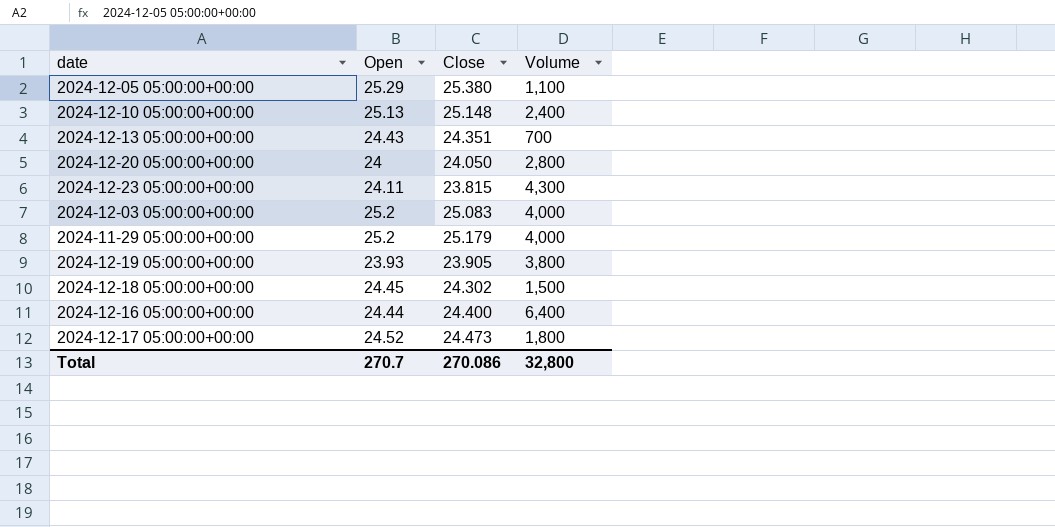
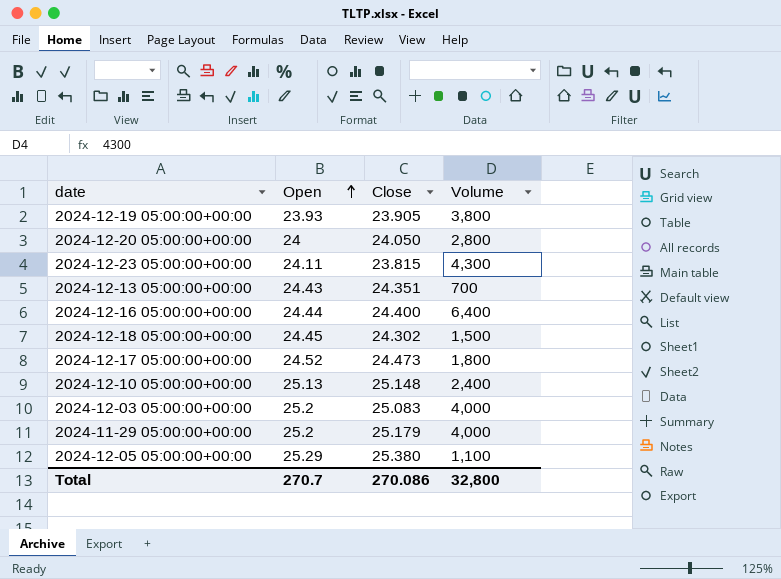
row order: none -> Open ascending

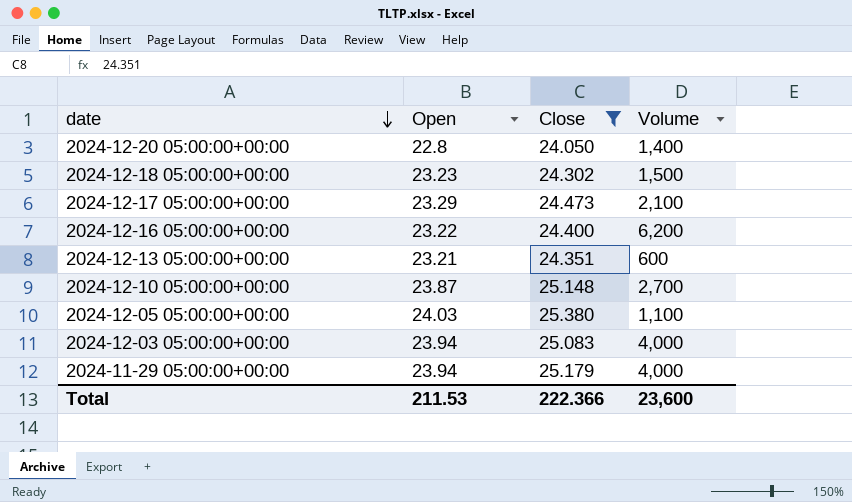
filter: none -> Close >= 24.050
row order: Open ascending -> date descending
2024-12-20 05:00:00+00:00 | Open: 24 -> 22.8
2024-12-20 05:00:00+00:00 | Volume: 2,800 -> 1,400
2024-12-18 05:00:00+00:00 | Open: 24.45 -> 23.23
2024-12-17 05:00:00+00:00 | Open: 24.52 -> 23.29
2024-12-17 05:00:00+00:00 | Volume: 1,800 -> 2,100
2024-12-16 05:00:00+00:00 | Open: 24.44 -> 23.22
2024-12-16 05:00:00+00:00 | Volume: 6,400 -> 6,200
2024-12-13 05:00:00+00:00 | Open: 24.43 -> 23.21
2024-12-13 05:00:00+00:00 | Volume: 700 -> 600
2024-12-10 05:00:00+00:00 | Open: 25.13 -> 23.87
2024-12-10 05:00:00+00:00 | Volume: 2,400 -> 2,700
2024-12-05 05:00:00+00:00 | Open: 25.29 -> 24.03
2024-12-03 05:00:00+00:00 | Open: 25.2 -> 23.94
2024-11-29 05:00:00+00:00 | Open: 25.2 -> 23.94
Total | Open: 270.7 -> 211.53
Total | Close: 270.086 -> 222.366
Total | Volume: 32,800 -> 23,600

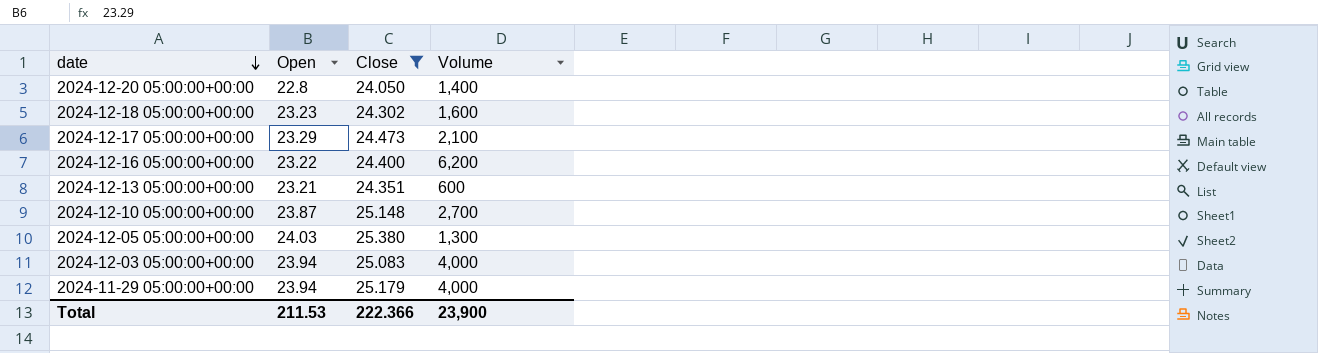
2024-12-18 05:00:00+00:00 | Volume: 1,500 -> 1,600
2024-12-05 05:00:00+00:00 | Volume: 1,100 -> 1,300
Total | Volume: 23,600 -> 23,900

